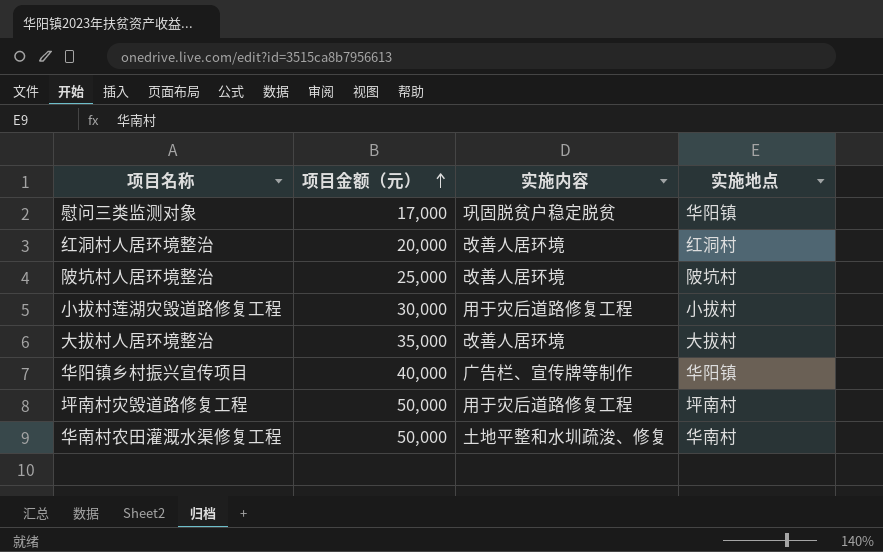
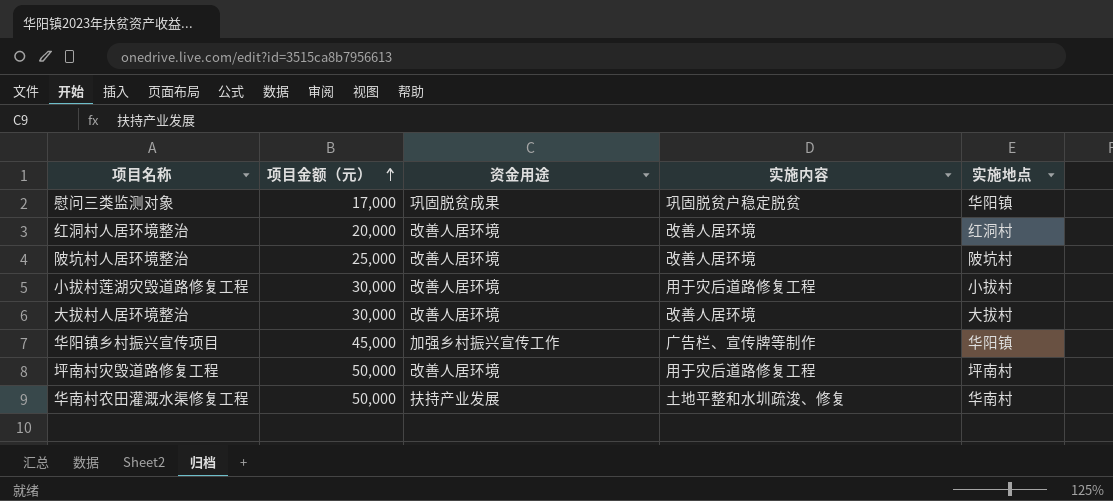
column 资金用途 | position: none -> 3
大拔村人居环境整治 | 项目金额（元）: 35,000 -> 30,000
华阳镇乡村振兴宣传项目 | 项目金额（元）: 40,000 -> 45,000

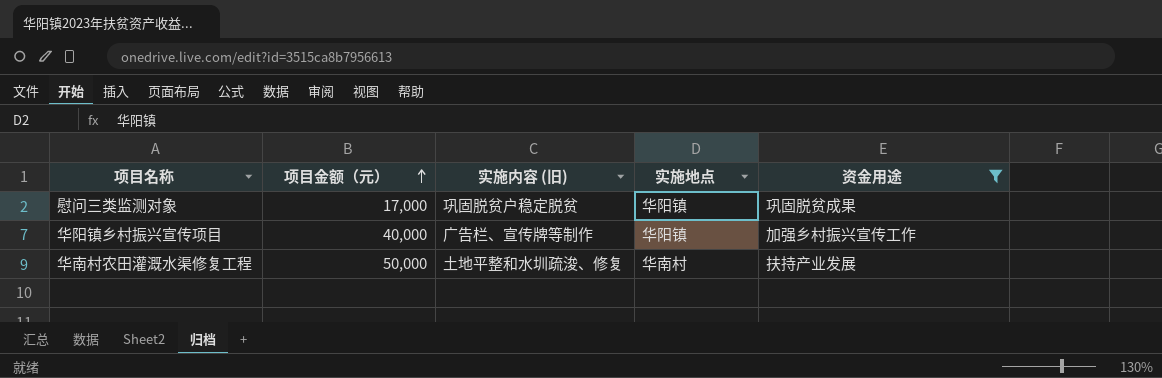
filter: none -> 资金用途 != 改善人居环境
column name: 实施内容 -> 实施内容 (旧)
column 资金用途 | position: 3 -> 5
华阳镇乡村振兴宣传项目 | 项目金额（元）: 45,000 -> 40,000

